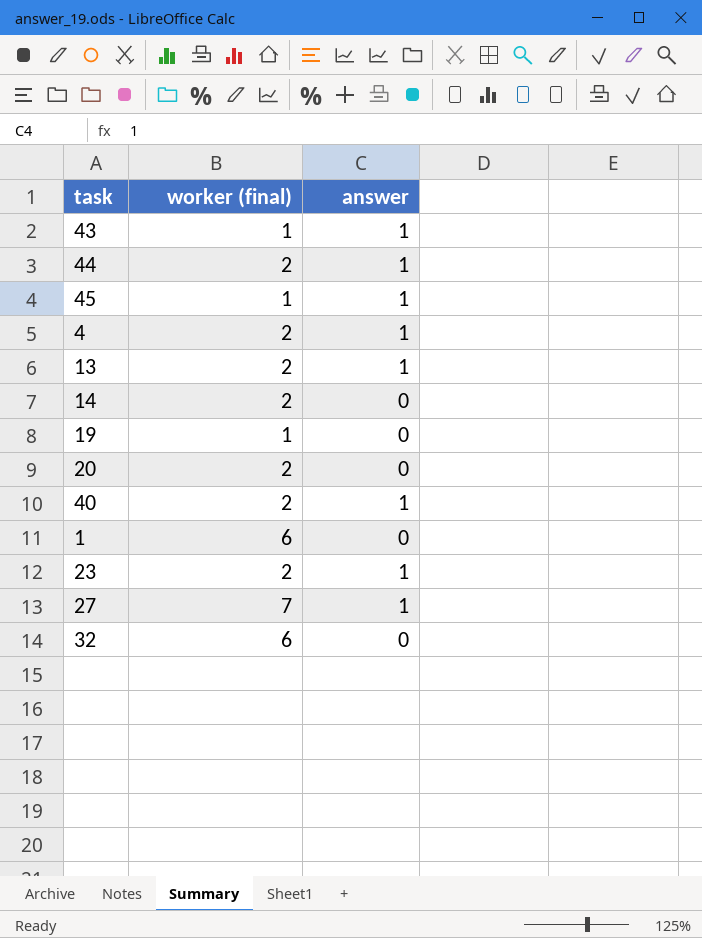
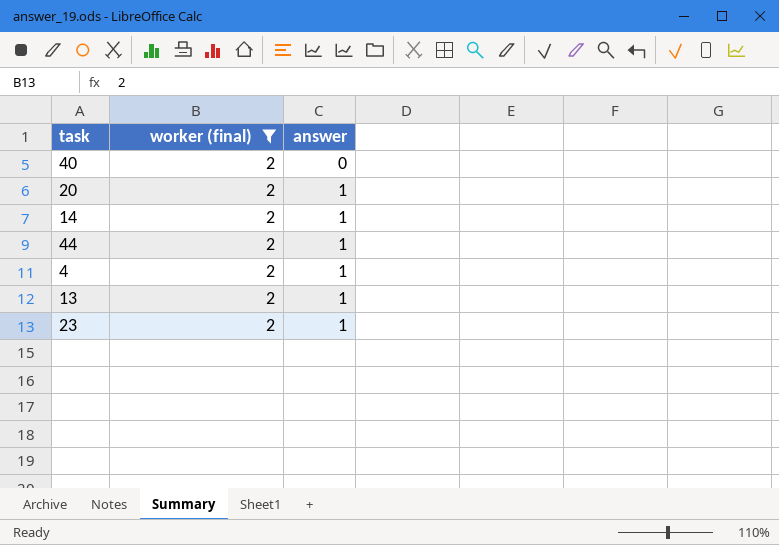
filter: none -> worker (final) = 2
row order: none -> answer ascending
40 | answer: 1 -> 0
20 | answer: 0 -> 1
14 | answer: 0 -> 1

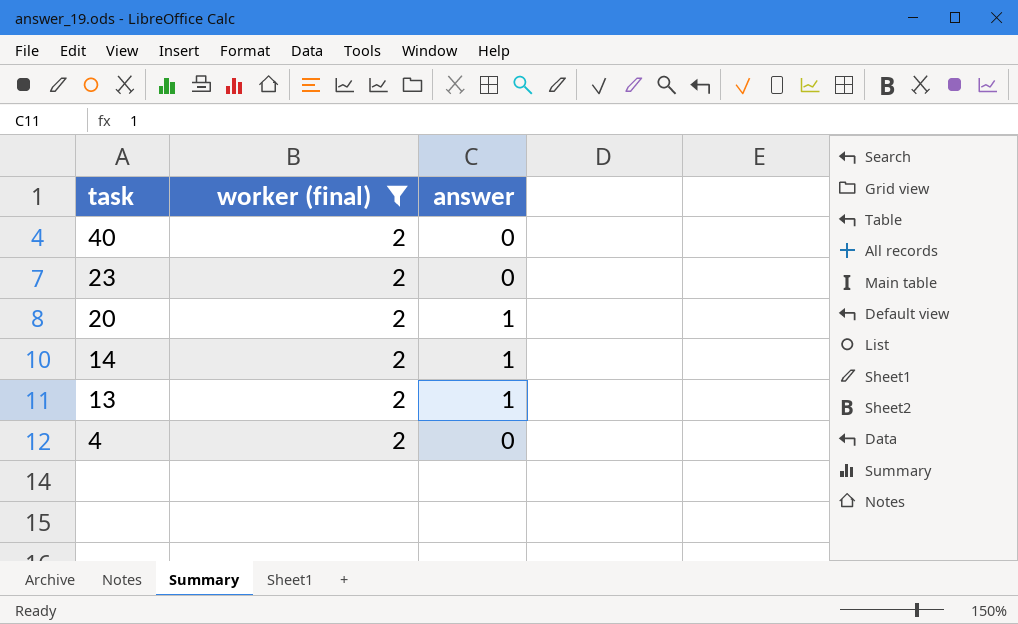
row order: answer ascending -> task descending
row 44: 2 | 1 -> none
23 | answer: 1 -> 0
4 | answer: 1 -> 0

